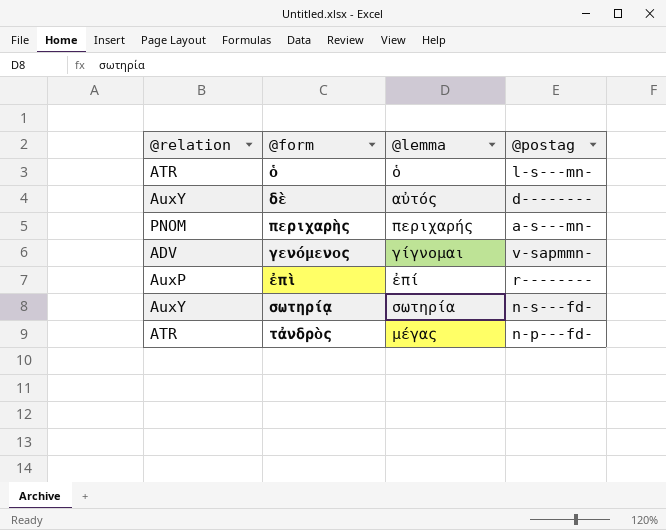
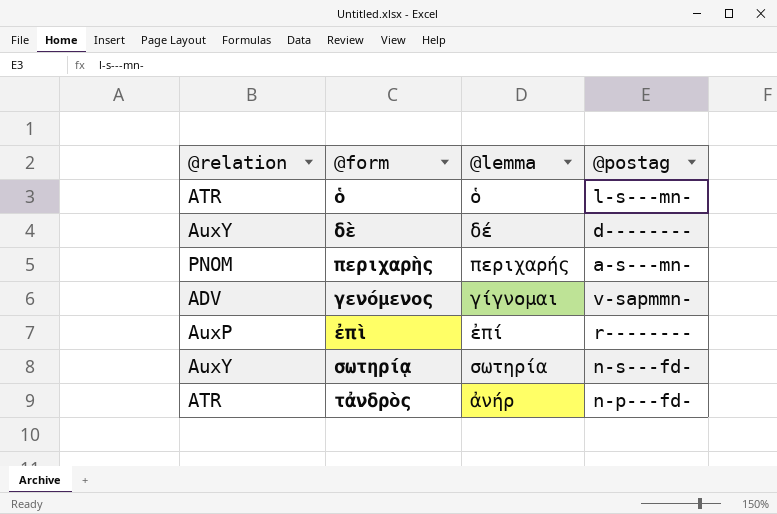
δὲ | @lemma: αὐτός -> δέ
τἀνδρὸς | @lemma: μέγας -> ἀνήρ

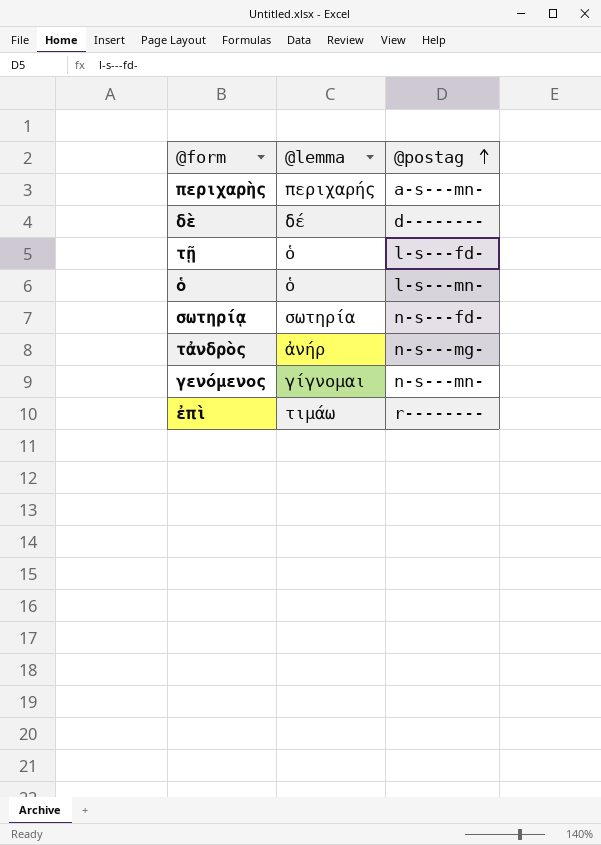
row order: none -> @postag ascending
column @relation | position: 1 -> none
row τῇ: none -> ὁ | l-s---fd-
τἀνδρὸς | @postag: n-p---fd- -> n-s---mg-
γενόμενος | @postag: v-sapmmn- -> n-s---mn-
ἐπὶ | @lemma: ἐπί -> τιμάω

